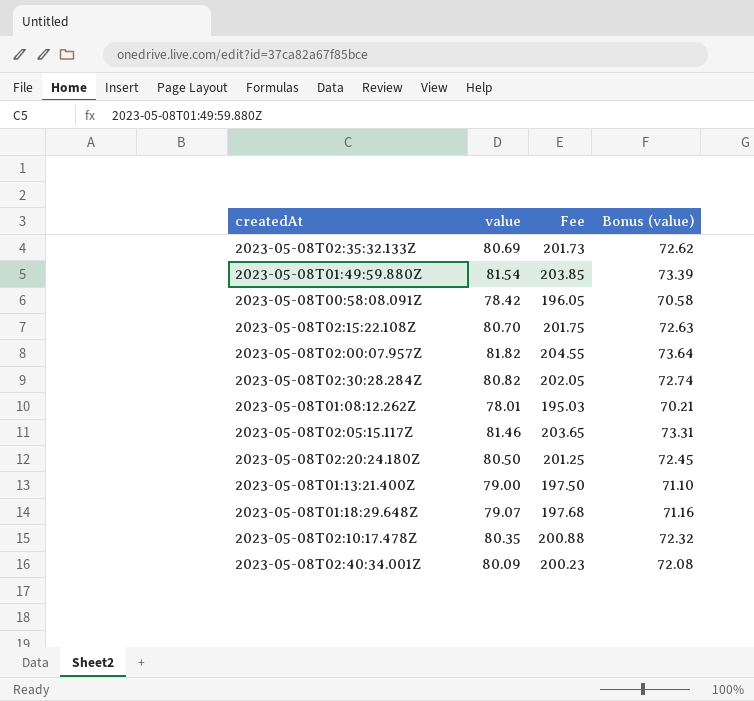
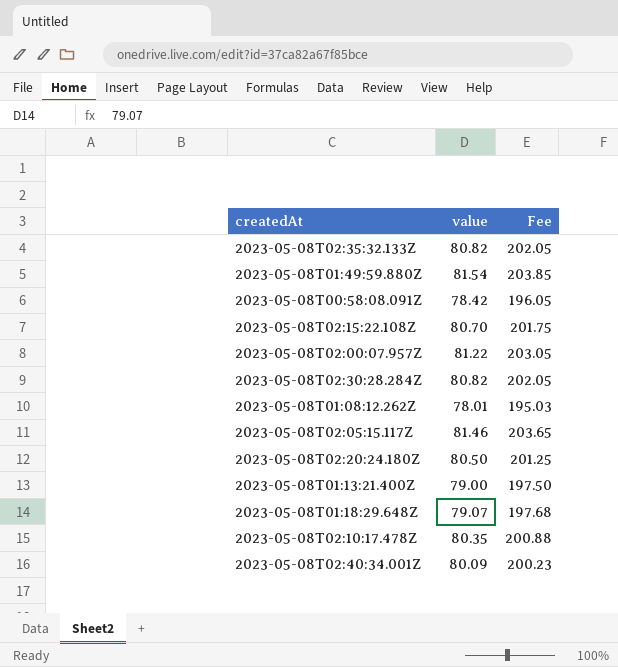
column Bonus (value) | formula: [value] * 0.9 -> none
2023-05-08T02:35:32.133Z | value: 80.69 -> 80.82
2023-05-08T02:35:32.133Z | Fee: 201.73 -> 202.05
2023-05-08T02:00:07.957Z | value: 81.82 -> 81.22
2023-05-08T02:00:07.957Z | Fee: 204.55 -> 203.05

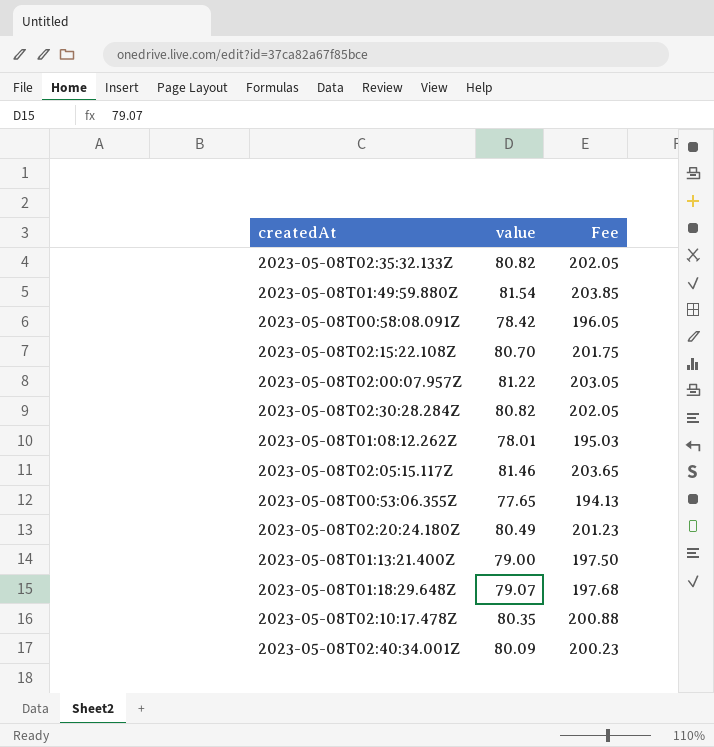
row 2023-05-08T00:53:06.355Z: none -> 77.65 | 194.13
2023-05-08T02:20:24.180Z | value: 80.50 -> 80.49
2023-05-08T02:20:24.180Z | Fee: 201.25 -> 201.23

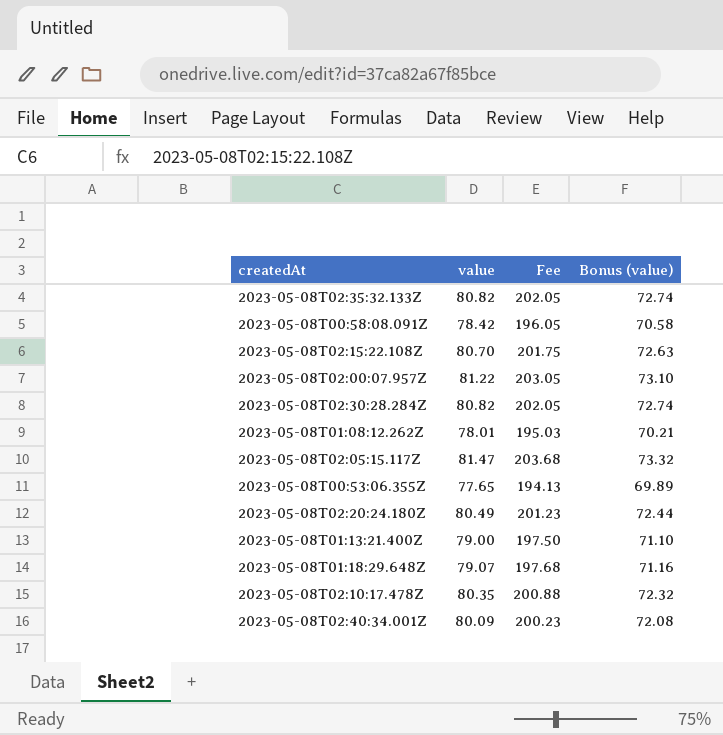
column Bonus (value) | formula: none -> [value] * 0.9
row 2023-05-08T01:49:59.880Z: 81.54 | 203.85 -> none
2023-05-08T02:05:15.117Z | value: 81.46 -> 81.47
2023-05-08T02:05:15.117Z | Fee: 203.65 -> 203.68

